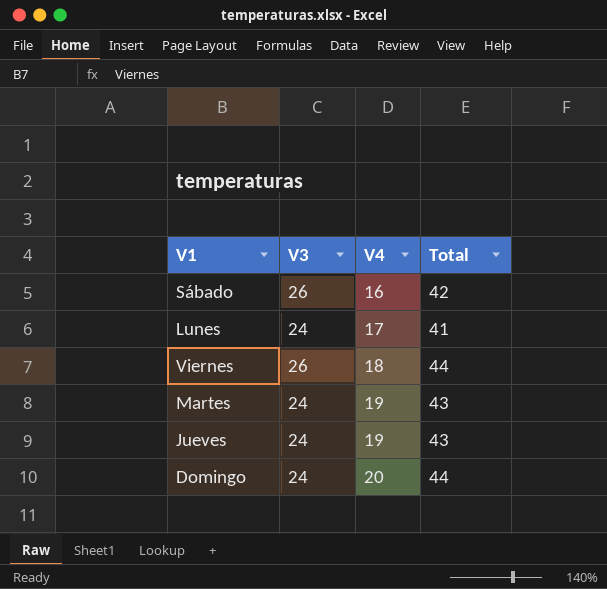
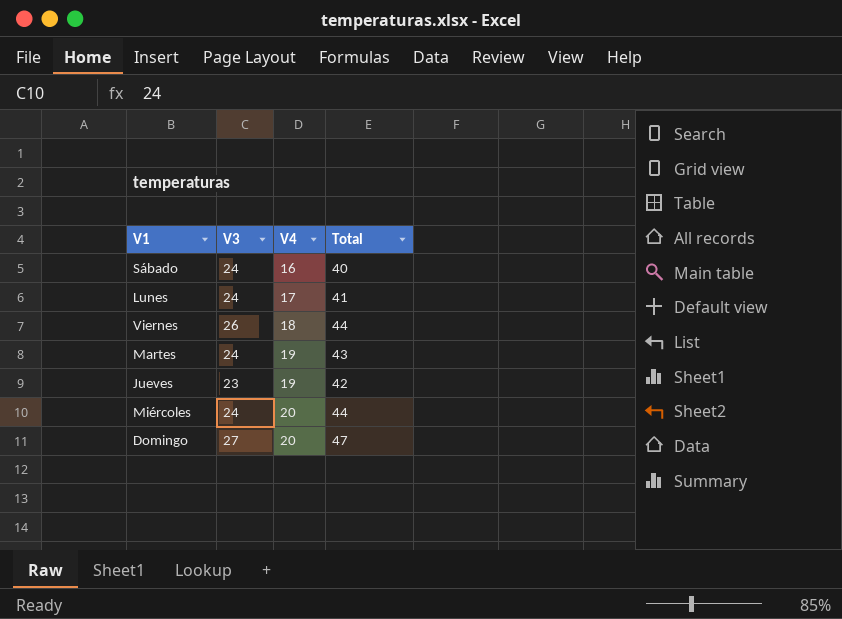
Sábado | V3: 26 -> 24
Sábado | Total: 42 -> 40
Jueves | V3: 24 -> 23
Jueves | Total: 43 -> 42
row Miércoles: none -> 24 | 20 | 44
Domingo | V3: 24 -> 27
Domingo | Total: 44 -> 47

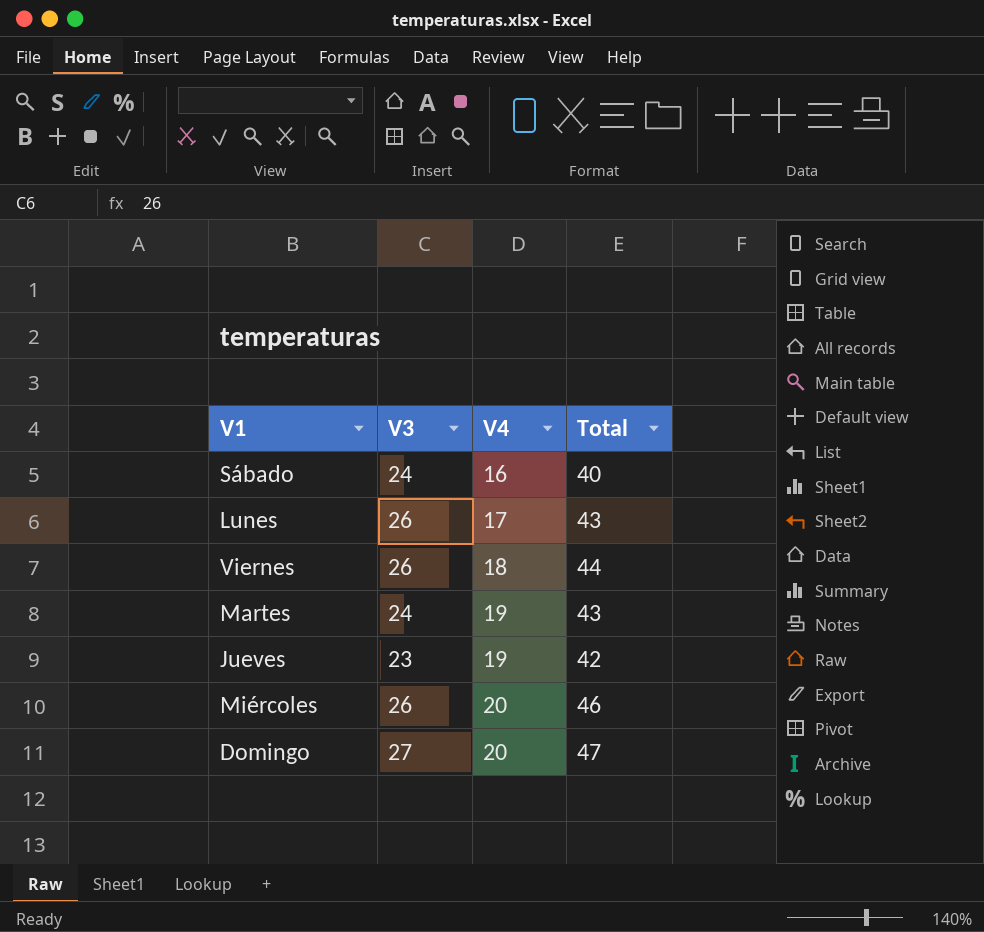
Lunes | V3: 24 -> 26
Lunes | Total: 41 -> 43
Miércoles | V3: 24 -> 26
Miércoles | Total: 44 -> 46

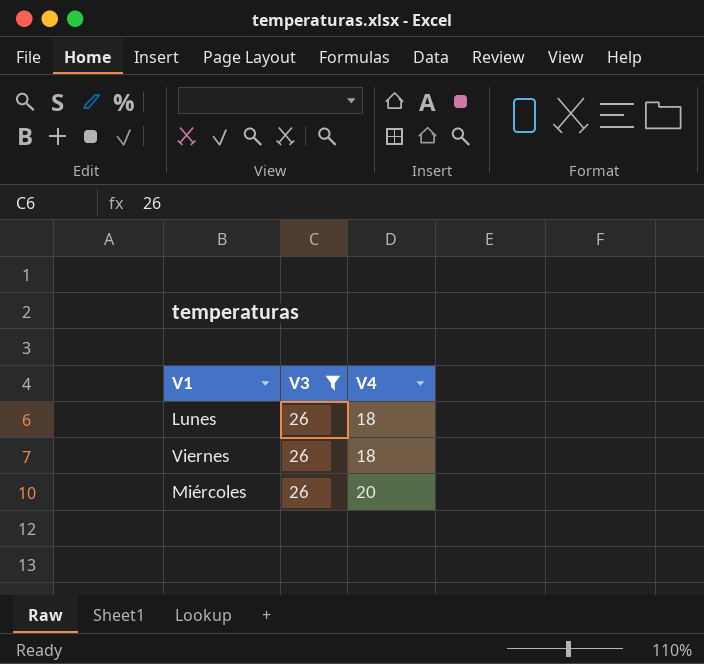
filter: none -> V3 = 26
column Total | formula: [V3] + [V4] -> none
Lunes | V4: 17 -> 18

